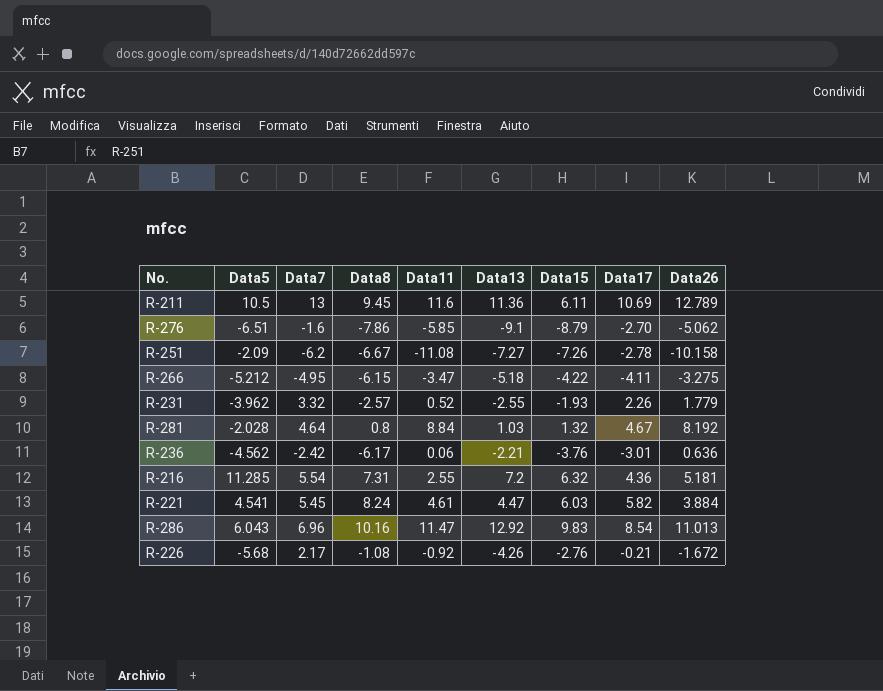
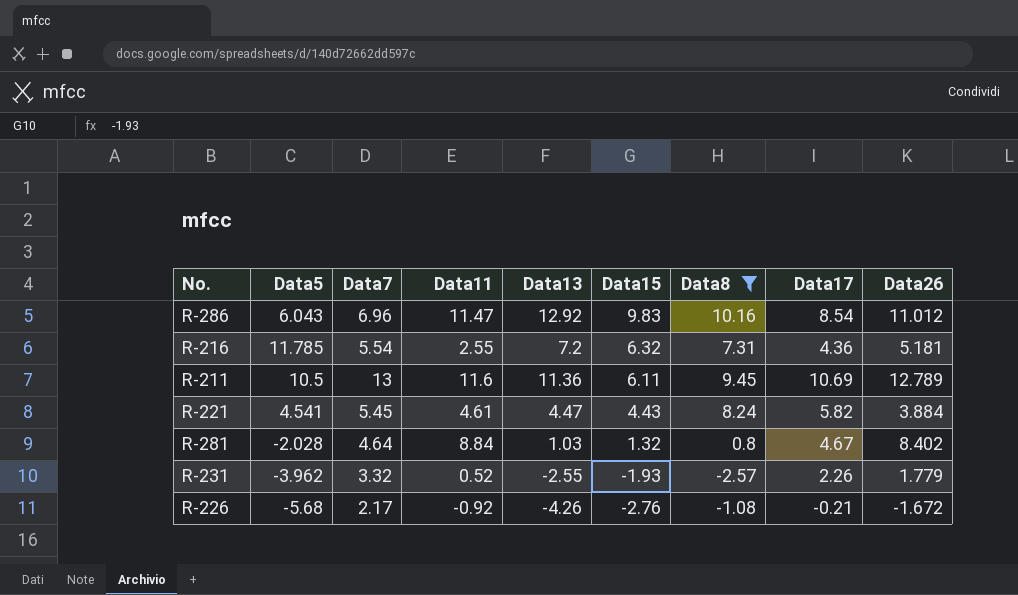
filter: none -> Data8 >= -2.57
row order: none -> Data15 descending
column Data8 | position: 4 -> 7
R-286 | Data26: 11.013 -> 11.012
R-216 | Data5: 11.285 -> 11.785
R-221 | Data15: 6.03 -> 4.43
R-281 | Data26: 8.192 -> 8.402

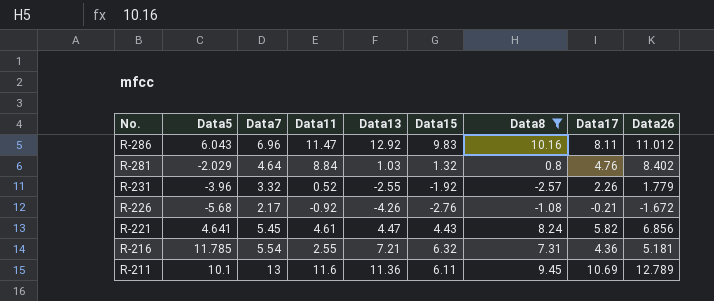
row order: Data15 descending -> No. descending
R-286 | Data17: 8.54 -> 8.11
R-281 | Data5: -2.028 -> -2.029
R-281 | Data17: 4.67 -> 4.76
R-231 | Data5: -3.962 -> -3.96
R-231 | Data15: -1.93 -> -1.92
R-221 | Data5: 4.541 -> 4.641
R-221 | Data26: 3.884 -> 6.856
R-216 | Data13: 7.2 -> 7.21
R-211 | Data5: 10.5 -> 10.1

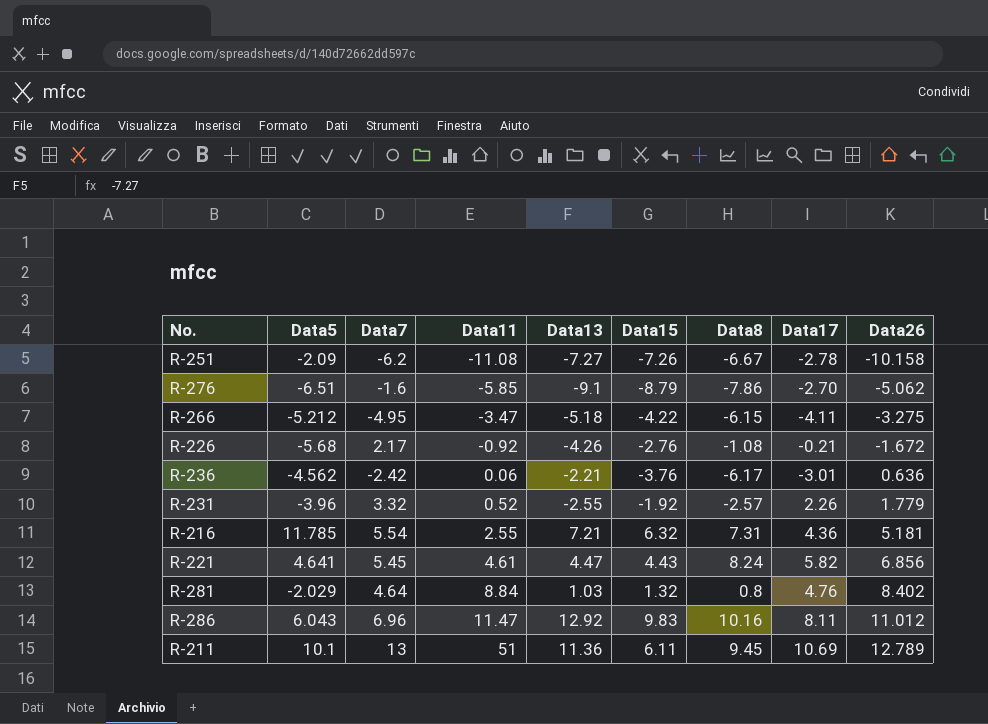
filter: Data8 >= -2.57 -> none
row order: No. descending -> Data11 ascending
R-211 | Data11: 11.6 -> 51

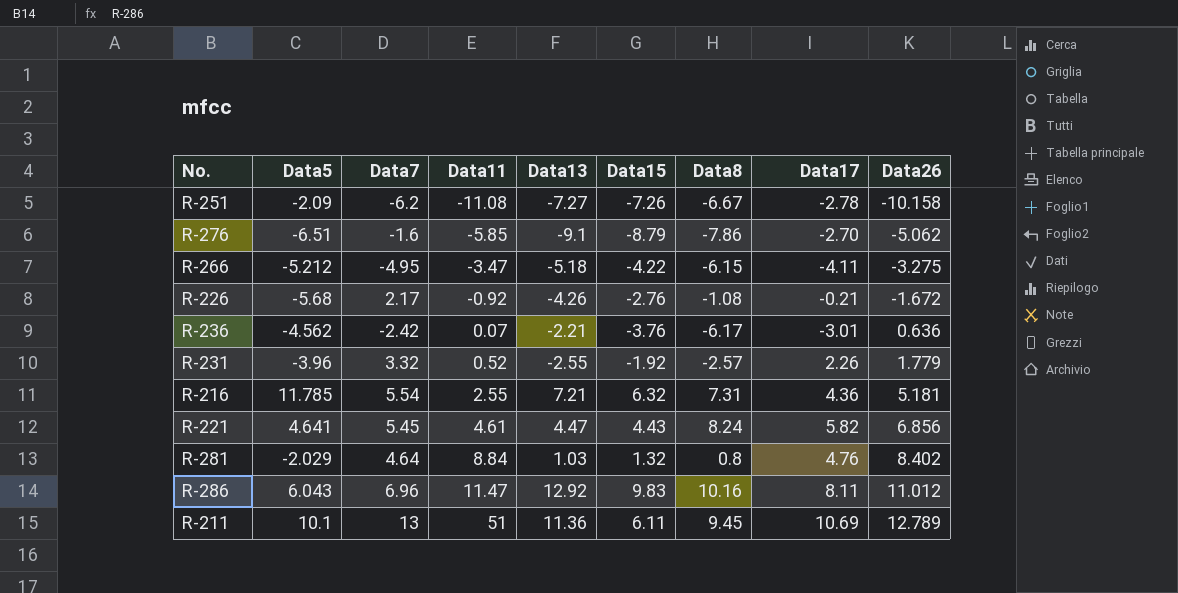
R-236 | Data11: 0.06 -> 0.07

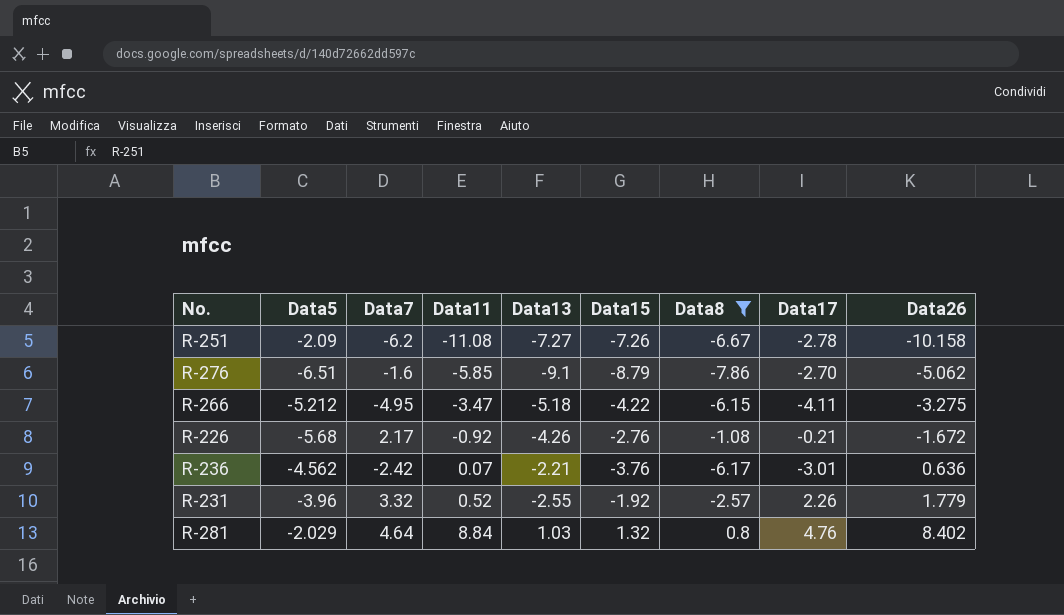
filter: none -> Data8 <= 0.8

